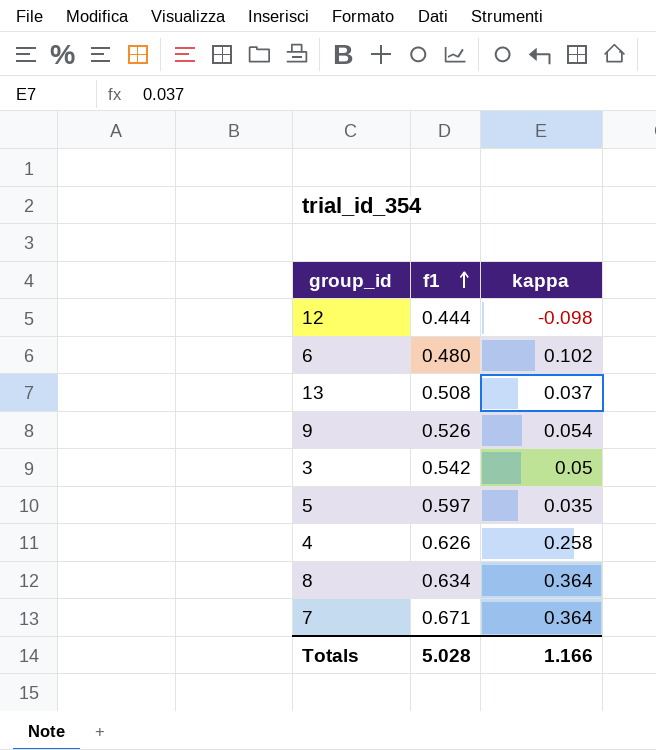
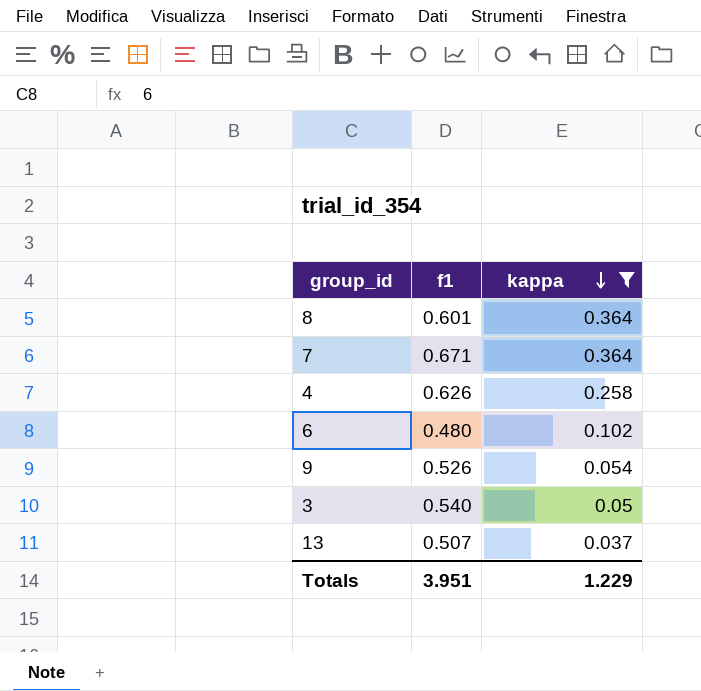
filter: none -> kappa >= 0.037
row order: f1 ascending -> kappa descending
8 | f1: 0.634 -> 0.601
3 | f1: 0.542 -> 0.540
13 | f1: 0.508 -> 0.507
Totals | f1: 5.028 -> 3.951
Totals | kappa: 1.166 -> 1.229

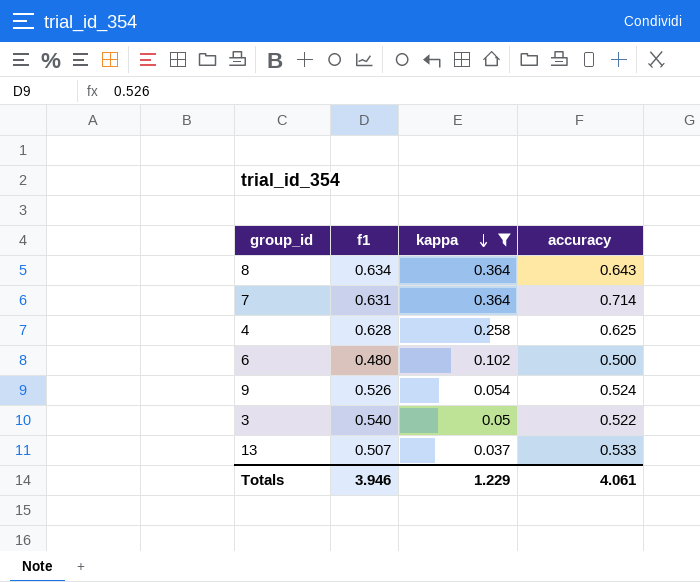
column accuracy | position: none -> 4
8 | f1: 0.601 -> 0.634
7 | f1: 0.671 -> 0.631
4 | f1: 0.626 -> 0.628
Totals | f1: 3.951 -> 3.946

